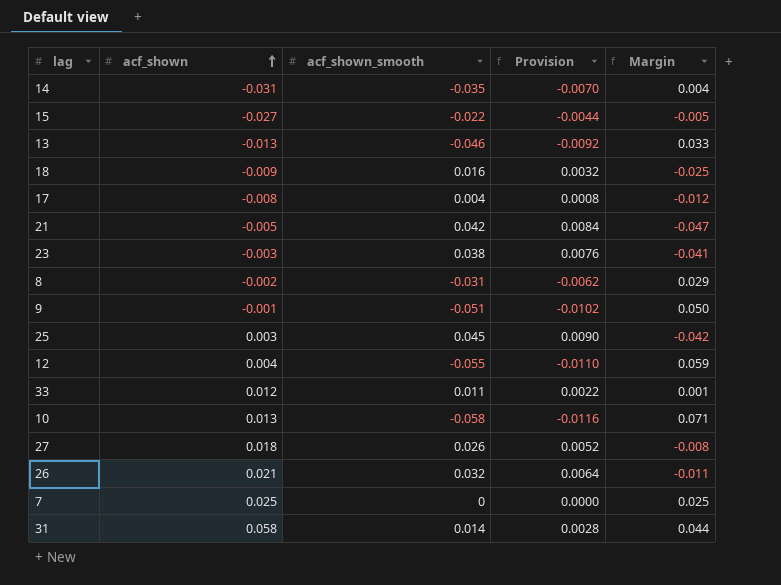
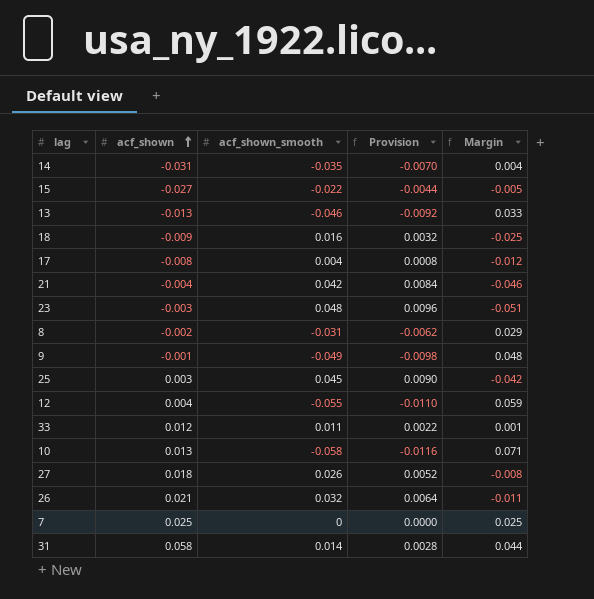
21 | acf_shown: -0.005 -> -0.004
21 | Margin: -0.047 -> -0.046
23 | acf_shown_smooth: 0.038 -> 0.048
23 | Provision: 0.0076 -> 0.0096
23 | Margin: -0.041 -> -0.051
9 | acf_shown_smooth: -0.051 -> -0.049
9 | Provision: -0.0102 -> -0.0098
9 | Margin: 0.050 -> 0.048

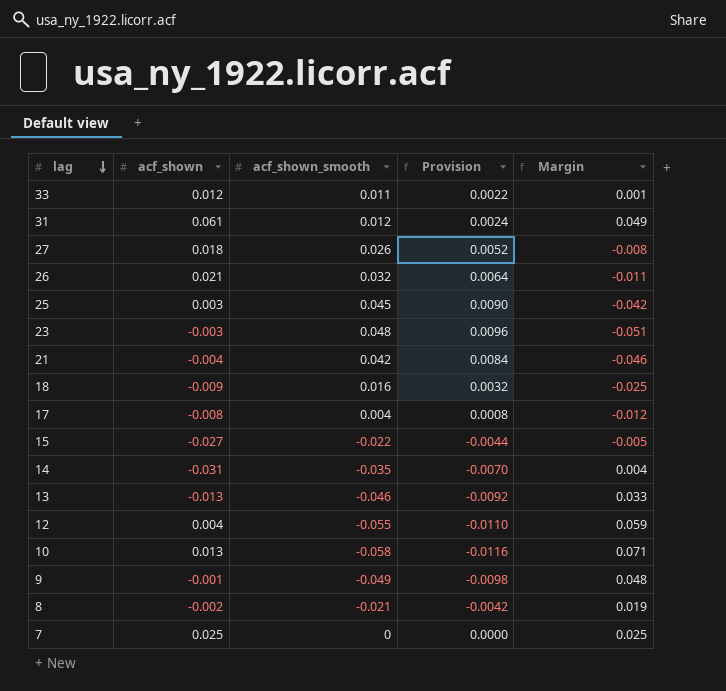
row order: acf_shown ascending -> lag descending
31 | acf_shown: 0.058 -> 0.061
31 | acf_shown_smooth: 0.014 -> 0.012
31 | Provision: 0.0028 -> 0.0024
31 | Margin: 0.044 -> 0.049
8 | acf_shown_smooth: -0.031 -> -0.021
8 | Provision: -0.0062 -> -0.0042
8 | Margin: 0.029 -> 0.019

